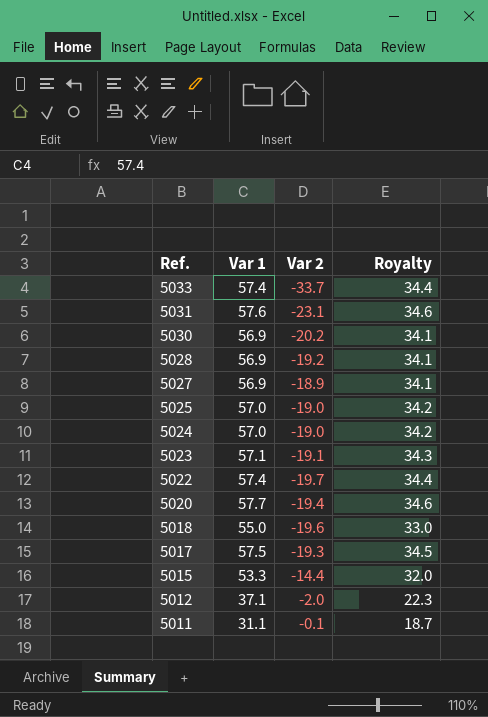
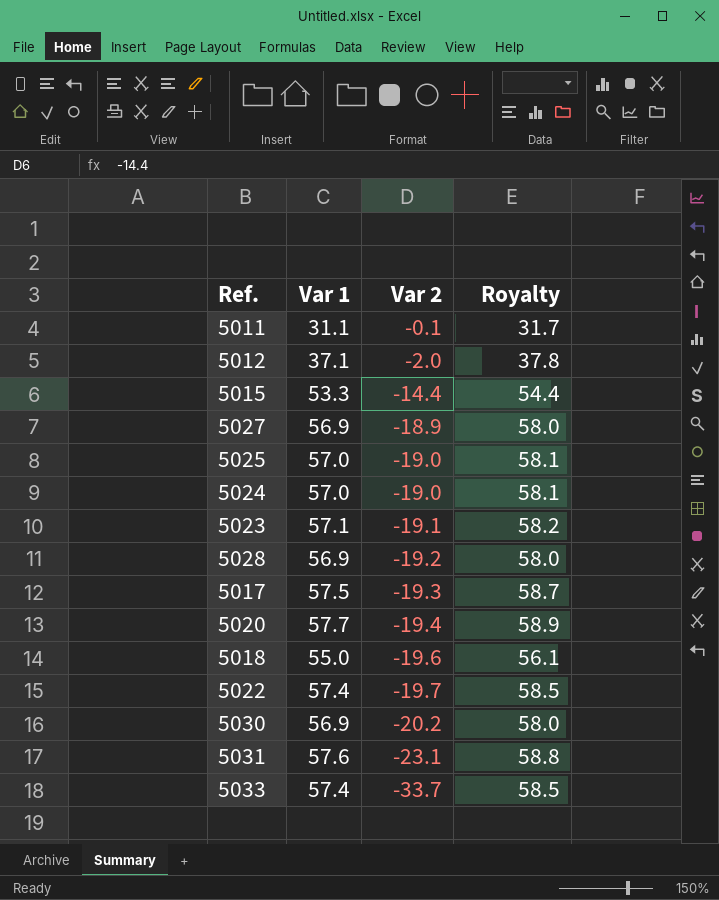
row order: Ref. descending -> Var 2 descending
column Royalty | formula: [Var 1] * 0.6 -> [Var 1] * 1.02

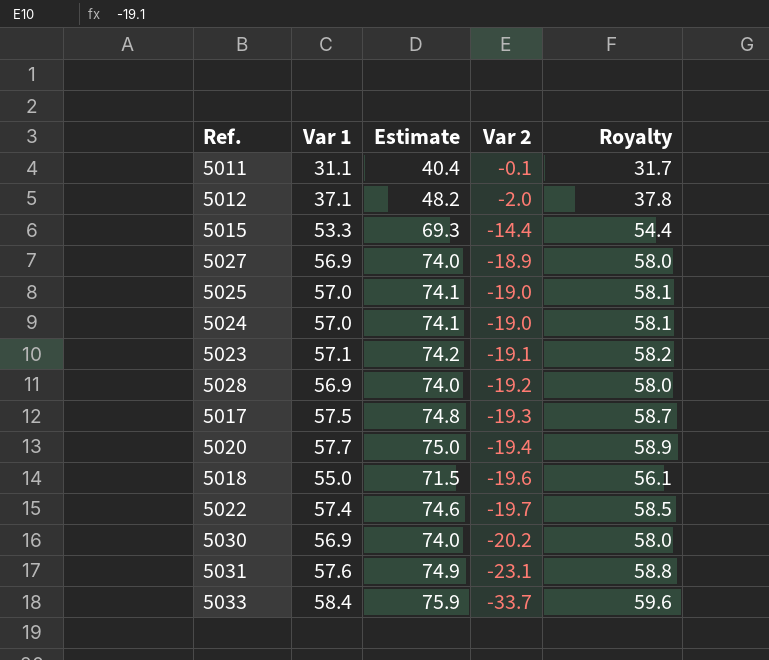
column Estimate | formula: none -> [Var 1] * 1.3
5033 | Var 1: 57.4 -> 58.4
5033 | Royalty: 58.5 -> 59.6

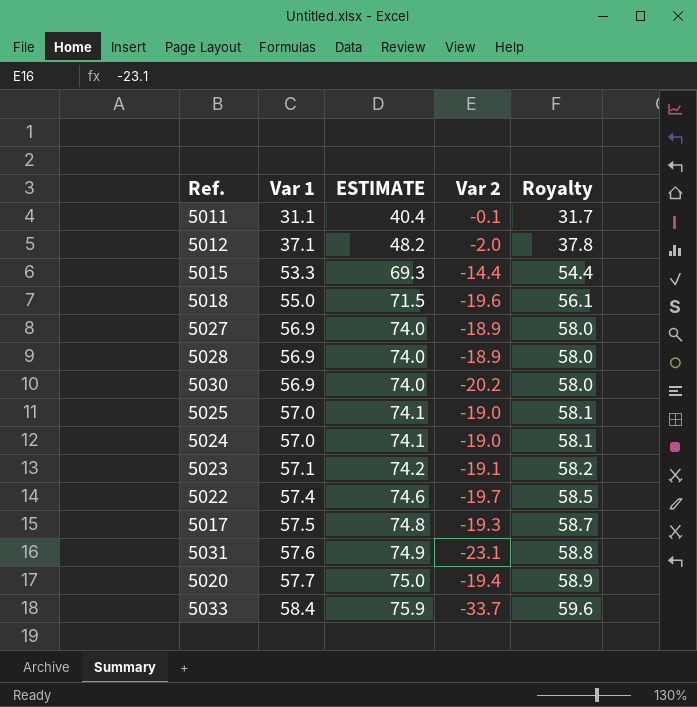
row order: Var 2 descending -> Var 1 ascending
column name: Estimate -> ESTIMATE
5028 | Var 2: -19.2 -> -18.9

